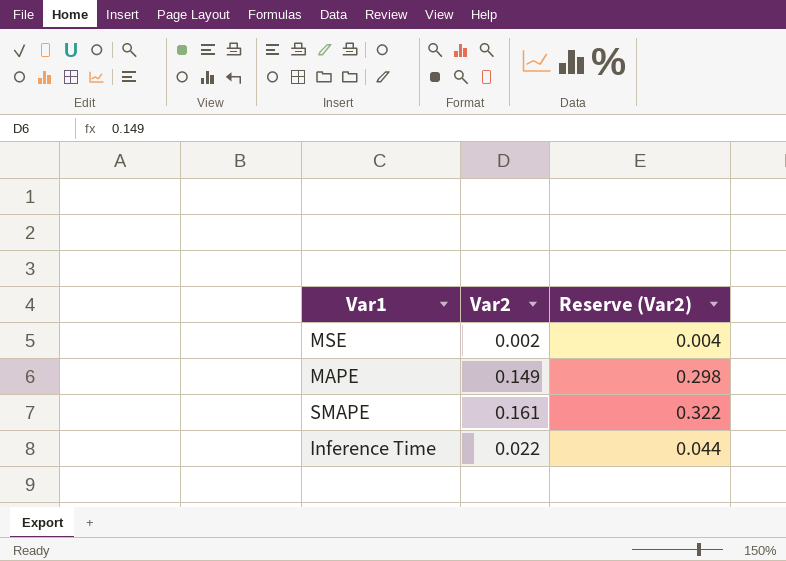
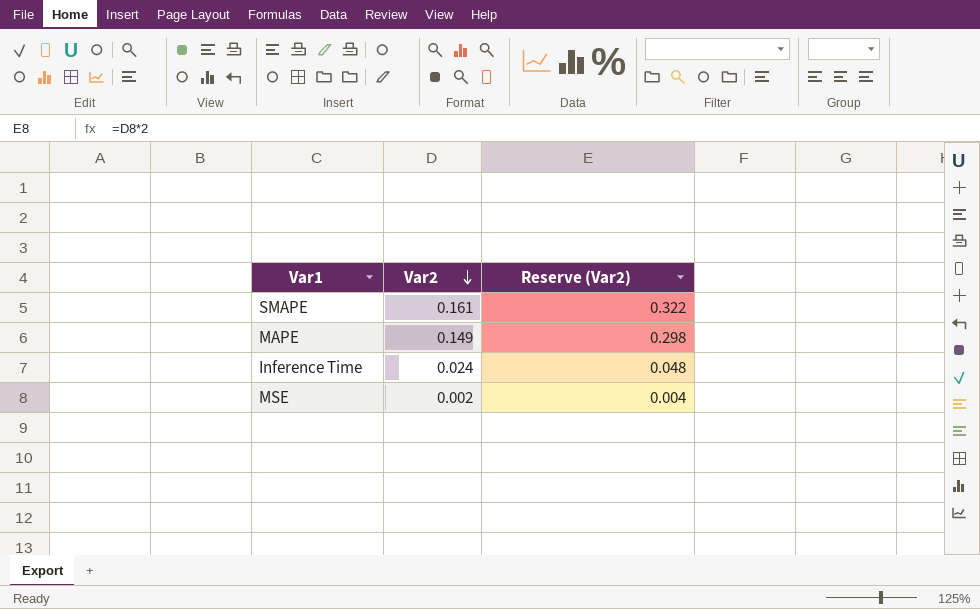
row order: none -> Var2 descending
Inference Time | Var2: 0.022 -> 0.024
Inference Time | Reserve (Var2): 0.044 -> 0.048

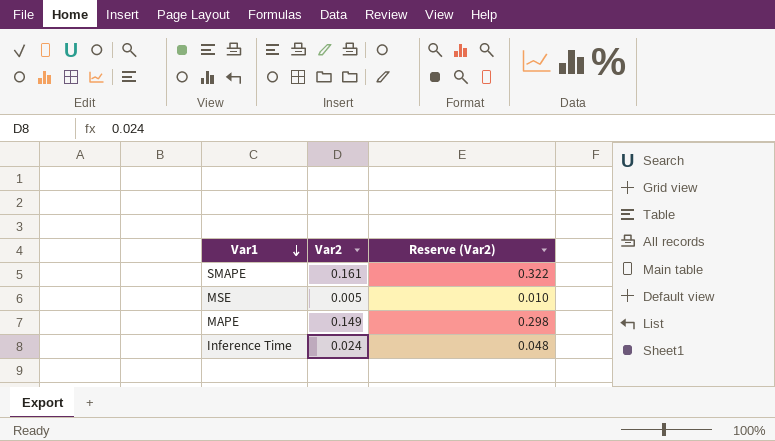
row order: Var2 descending -> Var1 descending
MSE | Var2: 0.002 -> 0.005
MSE | Reserve (Var2): 0.004 -> 0.010

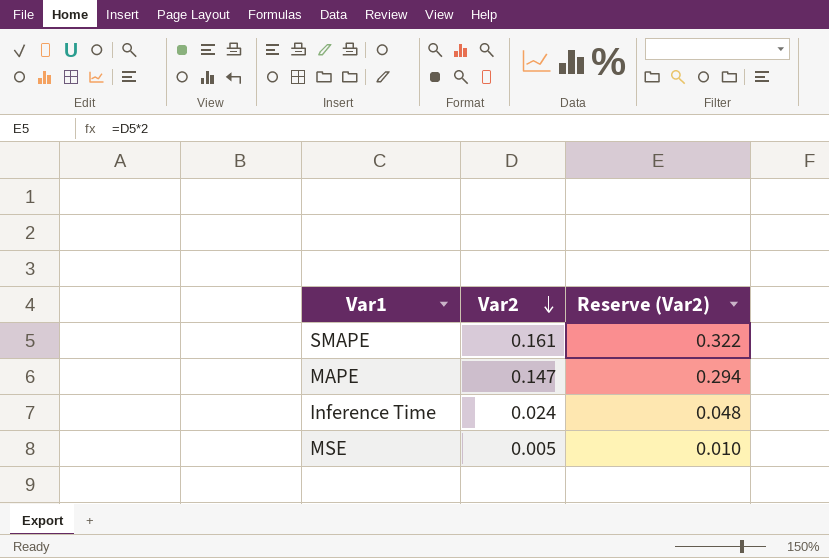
row order: Var1 descending -> Var2 descending
MAPE | Var2: 0.149 -> 0.147
MAPE | Reserve (Var2): 0.298 -> 0.294

